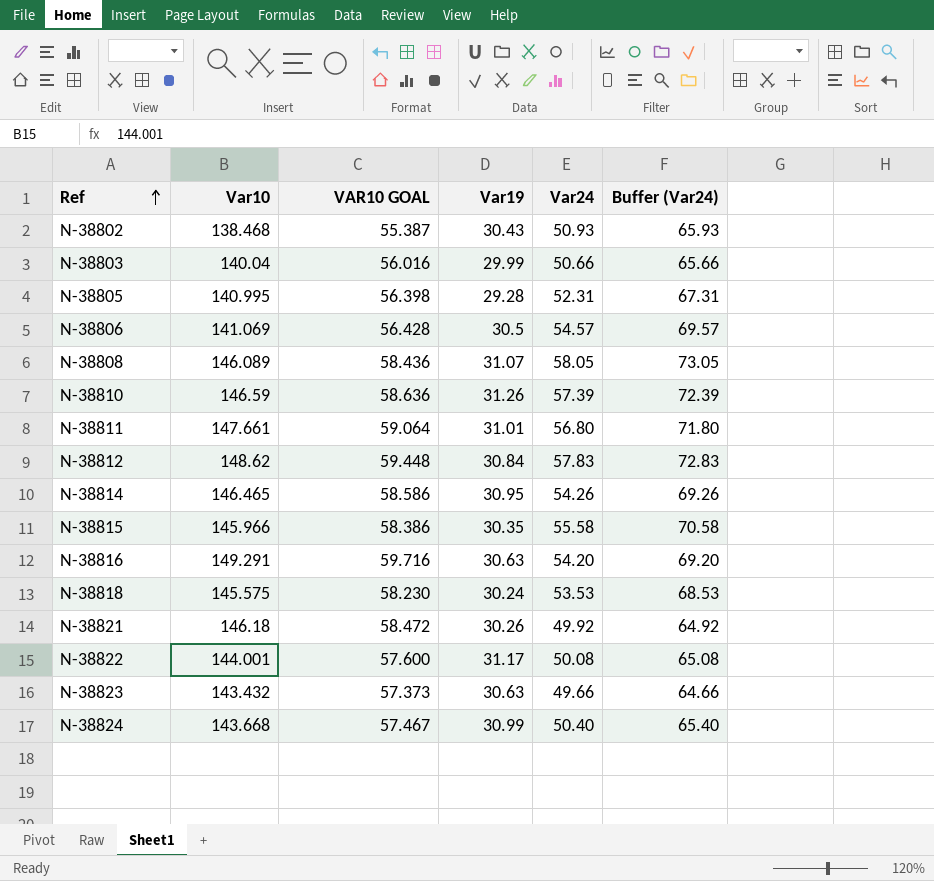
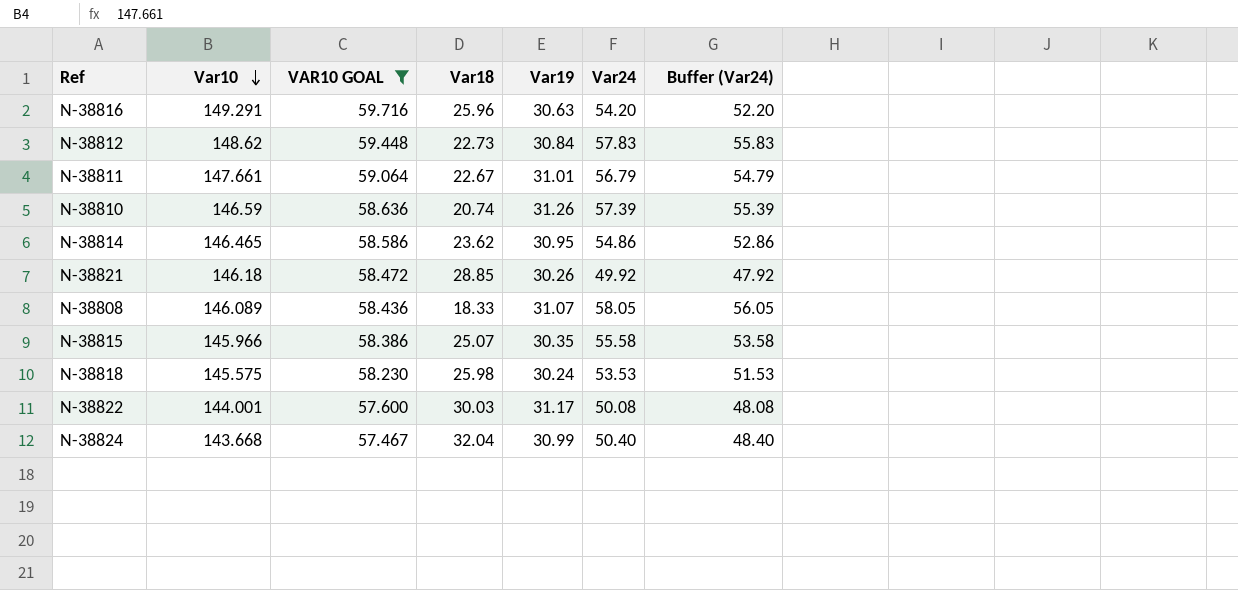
filter: none -> VAR10 GOAL >= 57.467
row order: Ref ascending -> Var10 descending
column Var18 | position: none -> 4
column Buffer (Var24) | formula: [Var24] + 15 -> [Var24] - 2
N-38811 | Var24: 56.80 -> 56.79
N-38814 | Var24: 54.26 -> 54.86

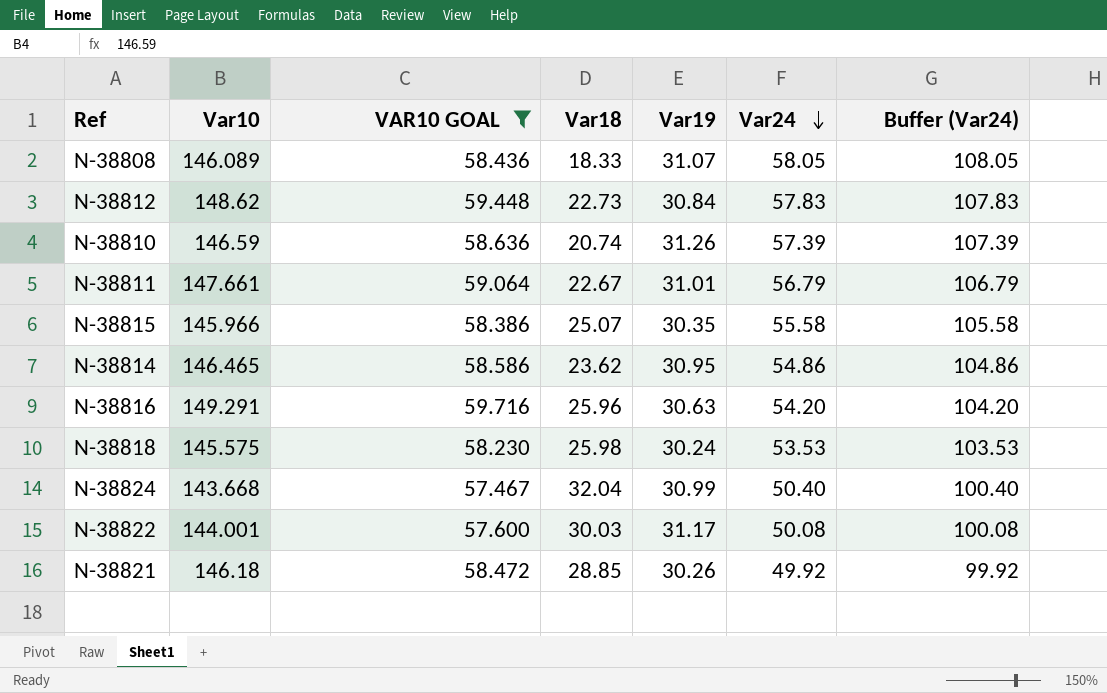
row order: Var10 descending -> Var24 descending
column Buffer (Var24) | formula: [Var24] - 2 -> [Var24] + 50

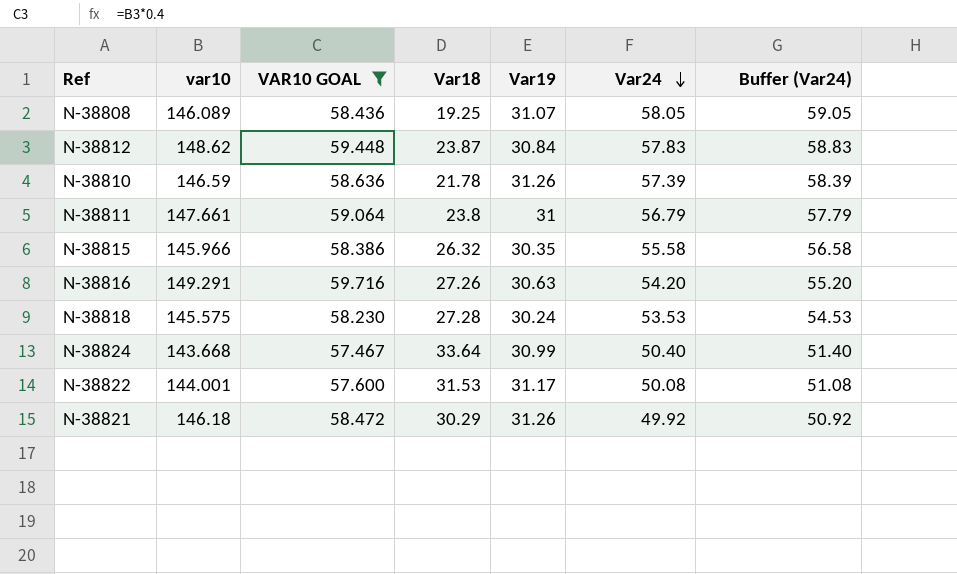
column name: Var10 -> var10
column Buffer (Var24) | formula: [Var24] + 50 -> [Var24] + 1
row N-38814: 146.465 | 58.586 | 23.62 | 30.95 | 54.86 | 104.86 -> none
N-38808 | Var18: 18.33 -> 19.25
N-38812 | Var18: 22.73 -> 23.87
N-38810 | Var18: 20.74 -> 21.78
N-38811 | Var18: 22.67 -> 23.8
N-38811 | Var19: 31.01 -> 31
N-38815 | Var18: 25.07 -> 26.32
N-38816 | Var18: 25.96 -> 27.26
N-38818 | Var18: 25.98 -> 27.28
N-38824 | Var18: 32.04 -> 33.64
N-38822 | Var18: 30.03 -> 31.53
N-38821 | Var18: 28.85 -> 30.29
N-38821 | Var19: 30.26 -> 31.26

